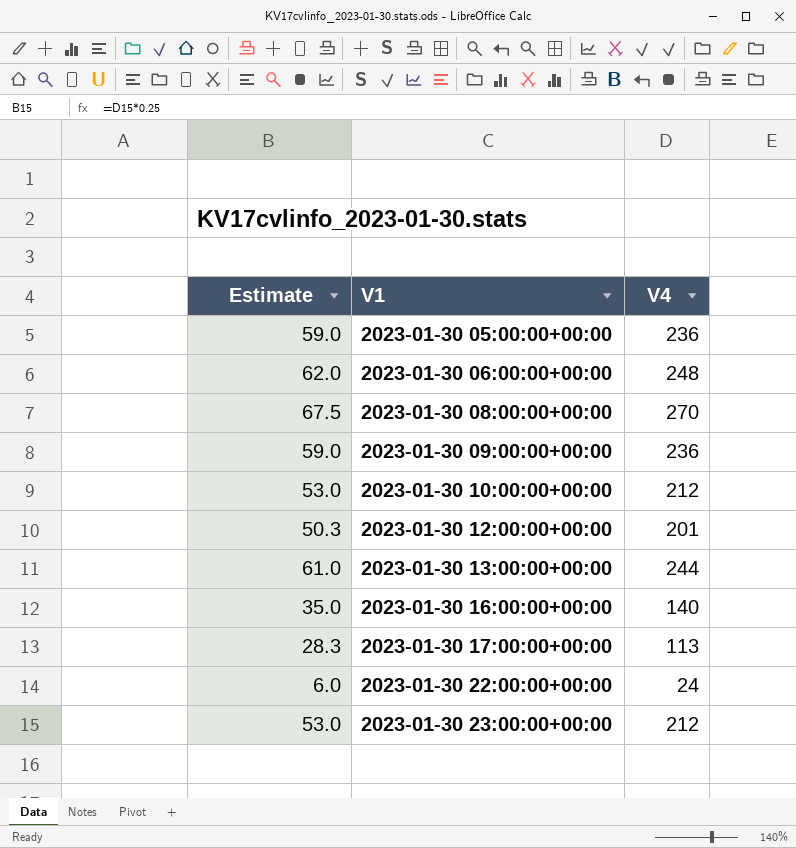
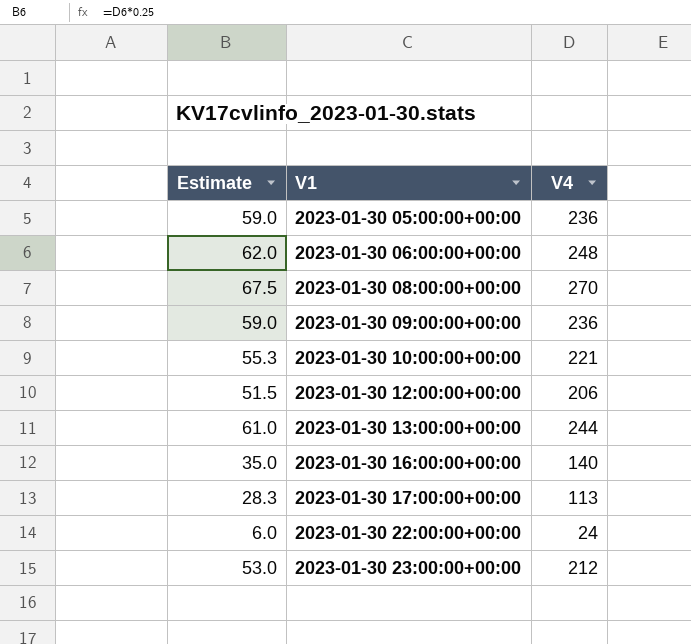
2023-01-30 10:00:00+00:00 | Estimate: 53.0 -> 55.3
2023-01-30 10:00:00+00:00 | V4: 212 -> 221
2023-01-30 12:00:00+00:00 | Estimate: 50.3 -> 51.5
2023-01-30 12:00:00+00:00 | V4: 201 -> 206

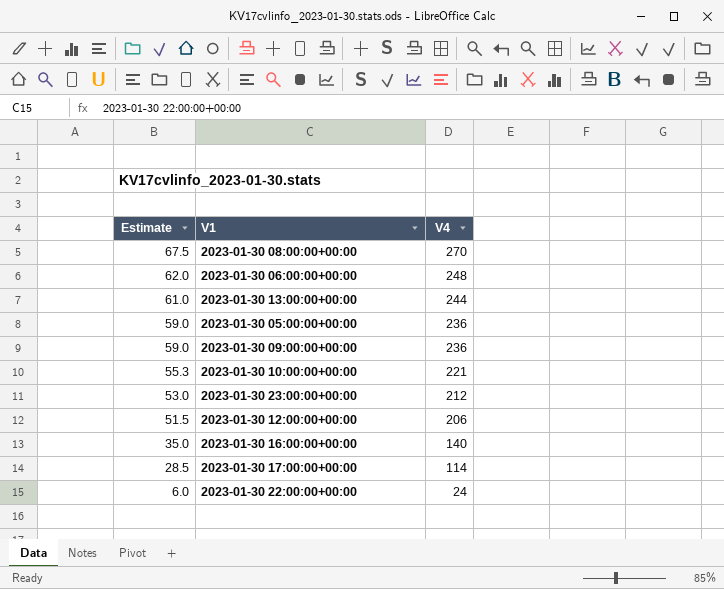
row order: V1 ascending -> Estimate descending
2023-01-30 17:00:00+00:00 | Estimate: 28.3 -> 28.5
2023-01-30 17:00:00+00:00 | V4: 113 -> 114

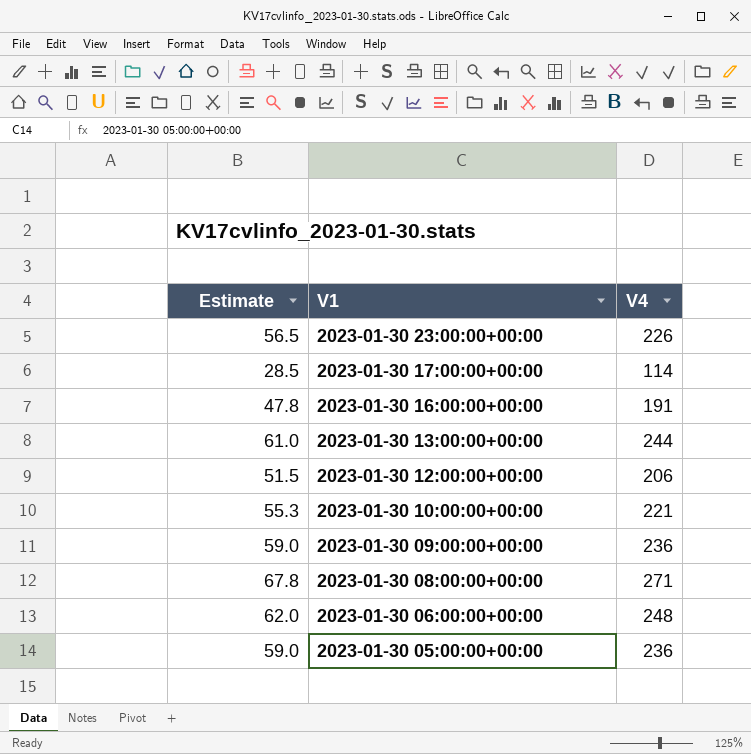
row order: Estimate descending -> V1 descending
row 2023-01-30 22:00:00+00:00: 6.0 | 24 -> none
2023-01-30 23:00:00+00:00 | Estimate: 53.0 -> 56.5
2023-01-30 23:00:00+00:00 | V4: 212 -> 226
2023-01-30 16:00:00+00:00 | Estimate: 35.0 -> 47.8
2023-01-30 16:00:00+00:00 | V4: 140 -> 191
2023-01-30 08:00:00+00:00 | Estimate: 67.5 -> 67.8
2023-01-30 08:00:00+00:00 | V4: 270 -> 271

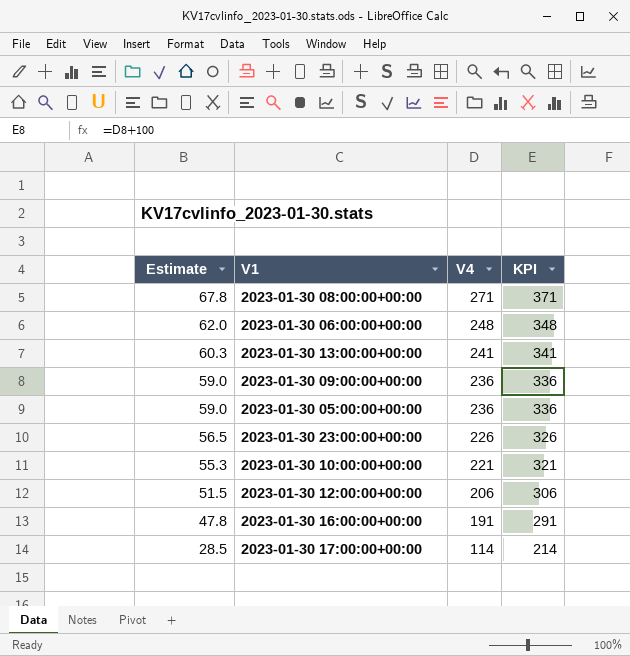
row order: V1 descending -> Estimate descending
column KPI | formula: none -> [V4] + 100
2023-01-30 13:00:00+00:00 | Estimate: 61.0 -> 60.3
2023-01-30 13:00:00+00:00 | V4: 244 -> 241

